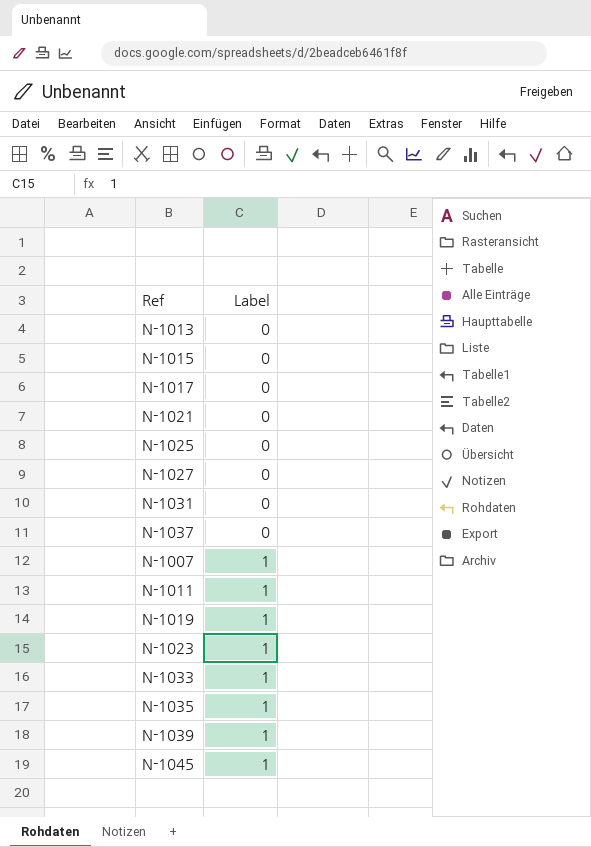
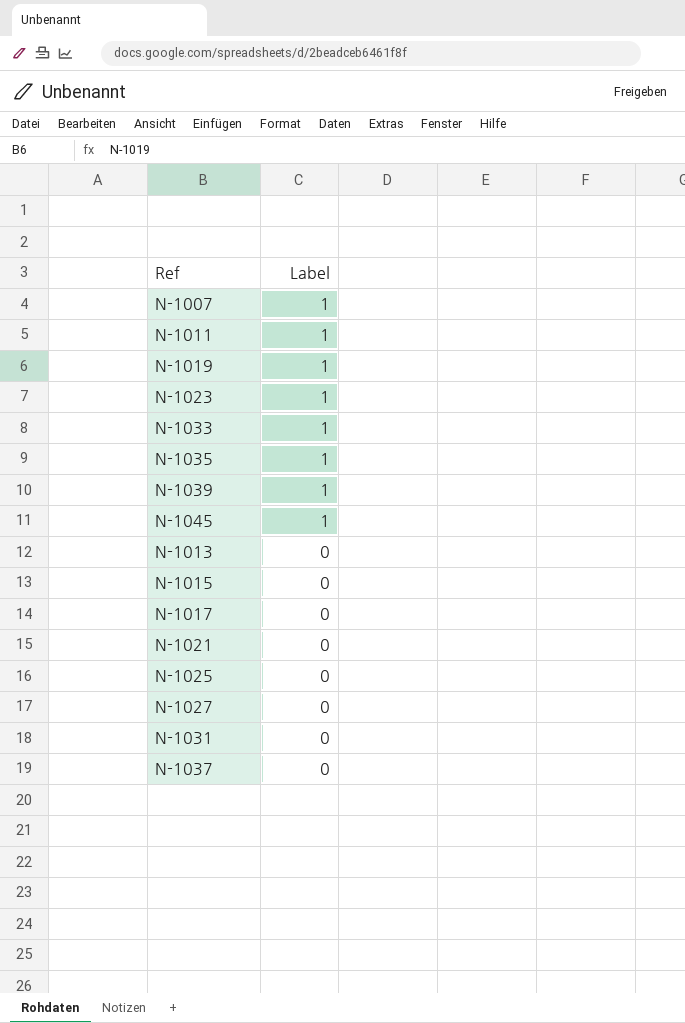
row order: Label ascending -> Label descending

